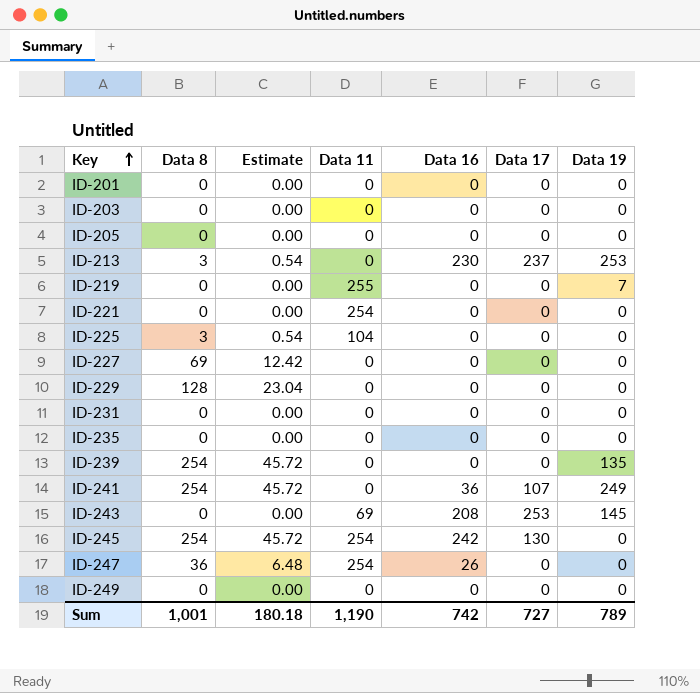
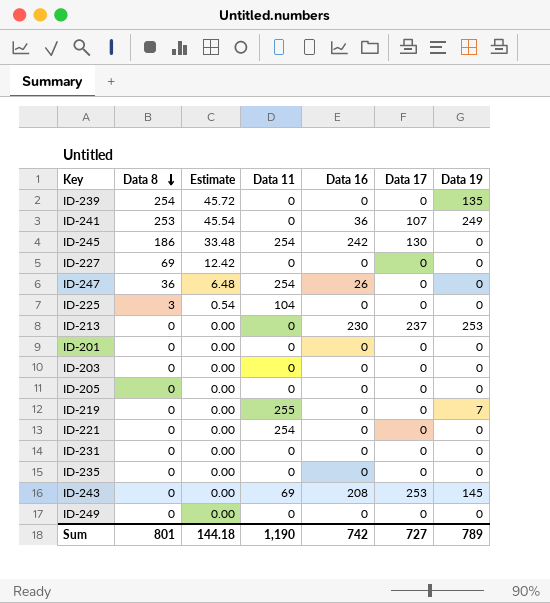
row order: Key ascending -> Data 8 descending
row ID-229: 128 | 23.04 | 0 | 0 | 0 | 0 -> none
ID-241 | Data 8: 254 -> 253
ID-241 | Estimate: 45.72 -> 45.54
ID-245 | Data 8: 254 -> 186
ID-245 | Estimate: 45.72 -> 33.48
ID-213 | Data 8: 3 -> 0
ID-213 | Estimate: 0.54 -> 0.00
Sum | Data 8: 1,001 -> 801
Sum | Estimate: 180.18 -> 144.18

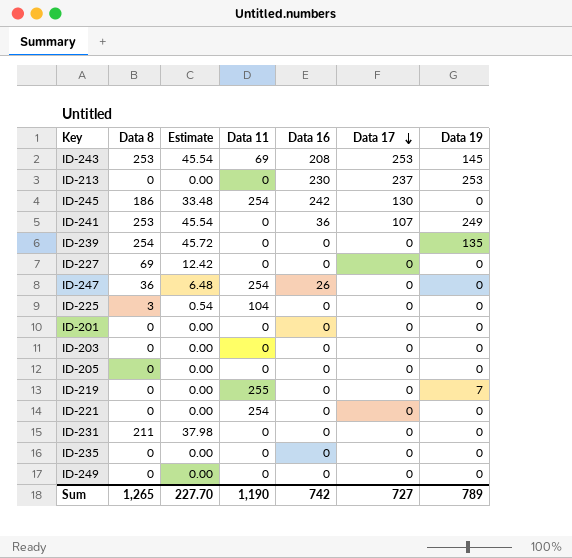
row order: Data 8 descending -> Data 17 descending
ID-243 | Data 8: 0 -> 253
ID-243 | Estimate: 0.00 -> 45.54
ID-231 | Data 8: 0 -> 211
ID-231 | Estimate: 0.00 -> 37.98
Sum | Data 8: 801 -> 1,265
Sum | Estimate: 144.18 -> 227.70

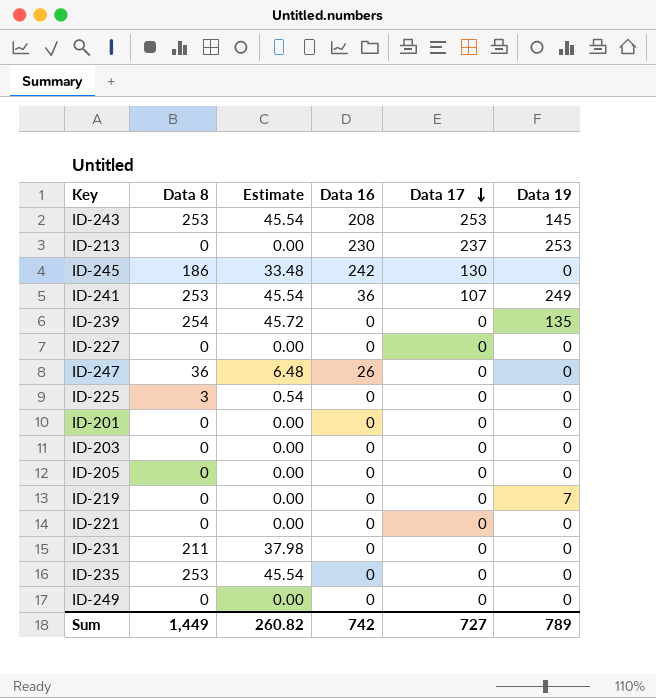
column Data 11 | position: 4 -> none
ID-227 | Data 8: 69 -> 0
ID-227 | Estimate: 12.42 -> 0.00
ID-235 | Data 8: 0 -> 253
ID-235 | Estimate: 0.00 -> 45.54
Sum | Data 8: 1,265 -> 1,449
Sum | Estimate: 227.70 -> 260.82

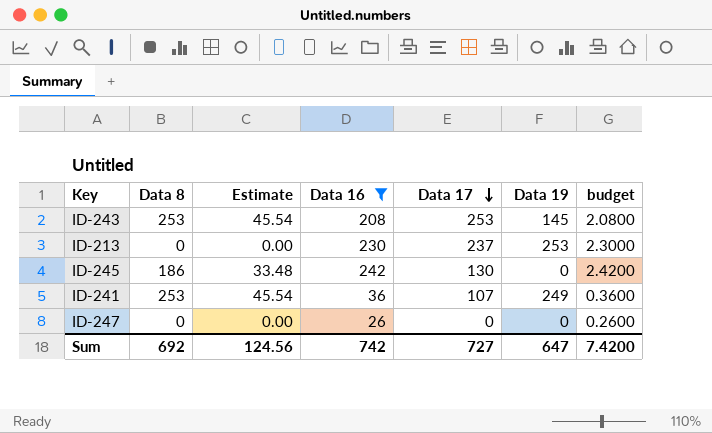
filter: none -> Data 16 != 0
column budget | formula: none -> [Data 16] * 0.01
ID-247 | Data 8: 36 -> 0
ID-247 | Estimate: 6.48 -> 0.00
Sum | Data 8: 1,449 -> 692
Sum | Estimate: 260.82 -> 124.56
Sum | Data 19: 789 -> 647

